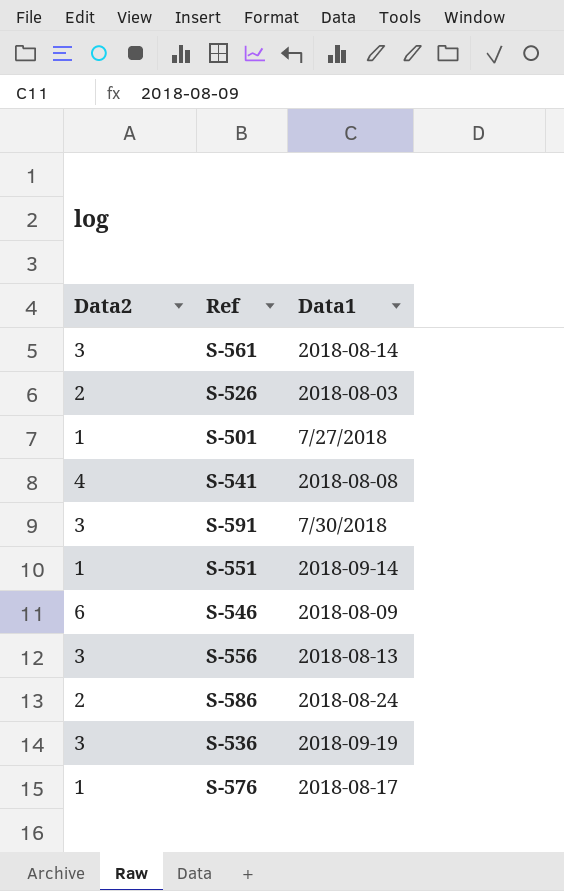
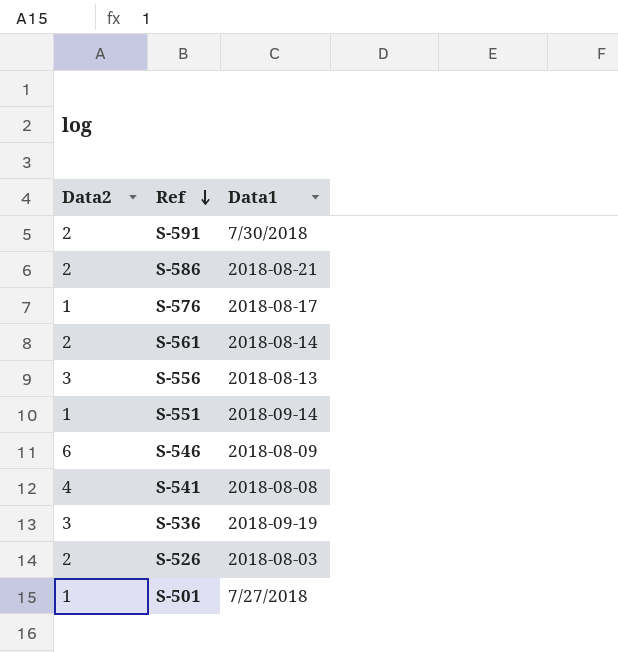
row order: none -> Ref descending
S-591 | Data2: 3 -> 2
S-586 | Data1: 2018-08-24 -> 2018-08-21
S-561 | Data2: 3 -> 2

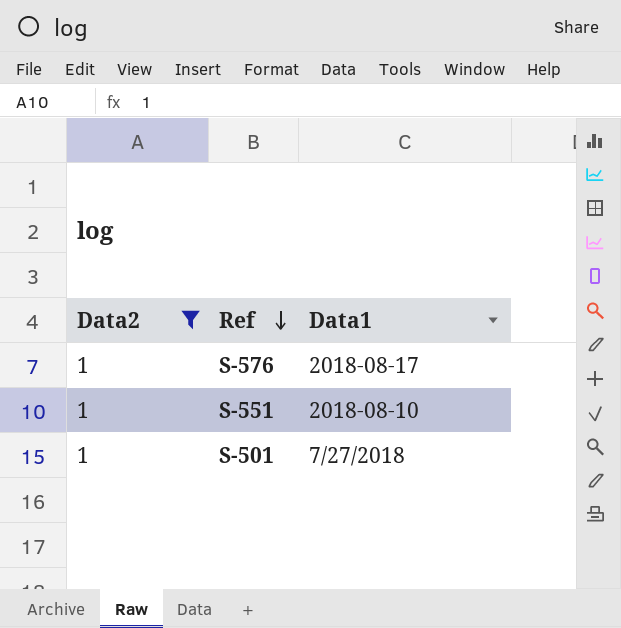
filter: none -> Data2 = 1
S-551 | Data1: 2018-09-14 -> 2018-08-10

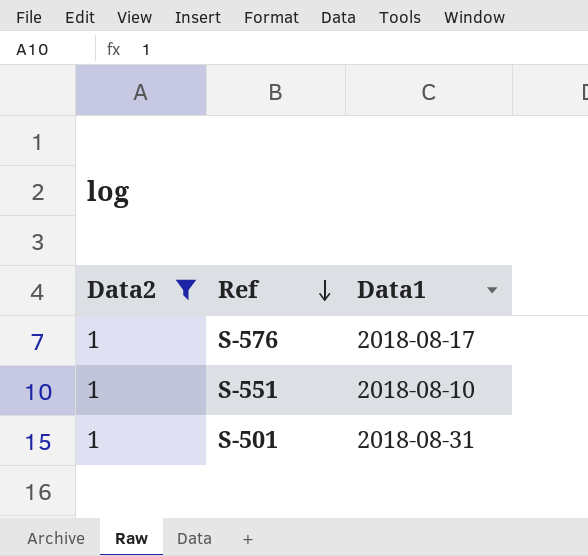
S-501 | Data1: 7/27/2018 -> 2018-08-31

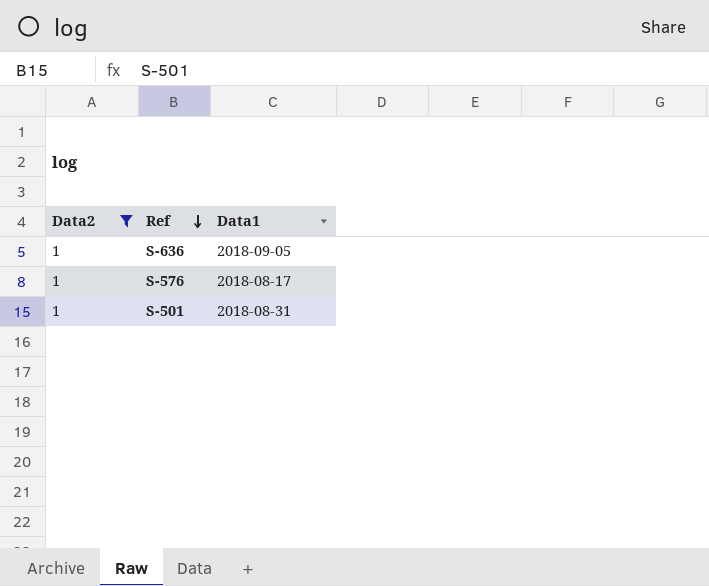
row S-551: 1 | 2018-08-10 -> none
row S-636: none -> 1 | 2018-09-05

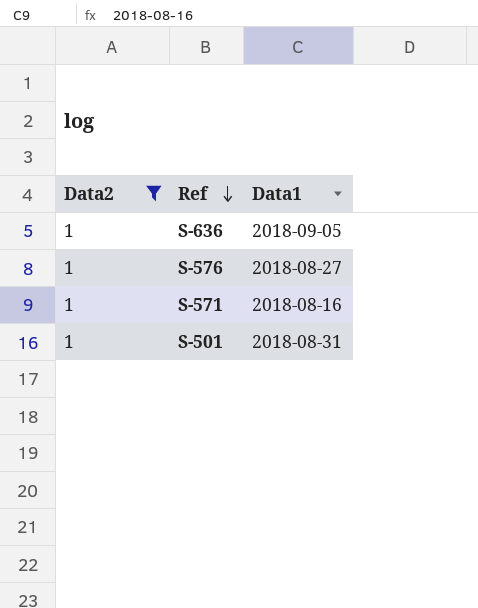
S-576 | Data1: 2018-08-17 -> 2018-08-27
row S-571: none -> 1 | 2018-08-16

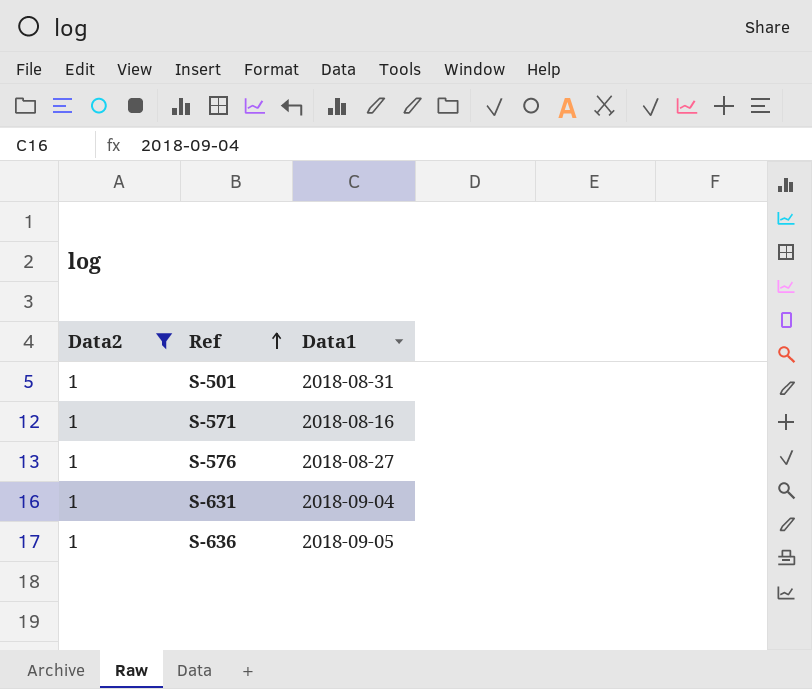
row order: Ref descending -> Ref ascending
row S-631: none -> 1 | 2018-09-04

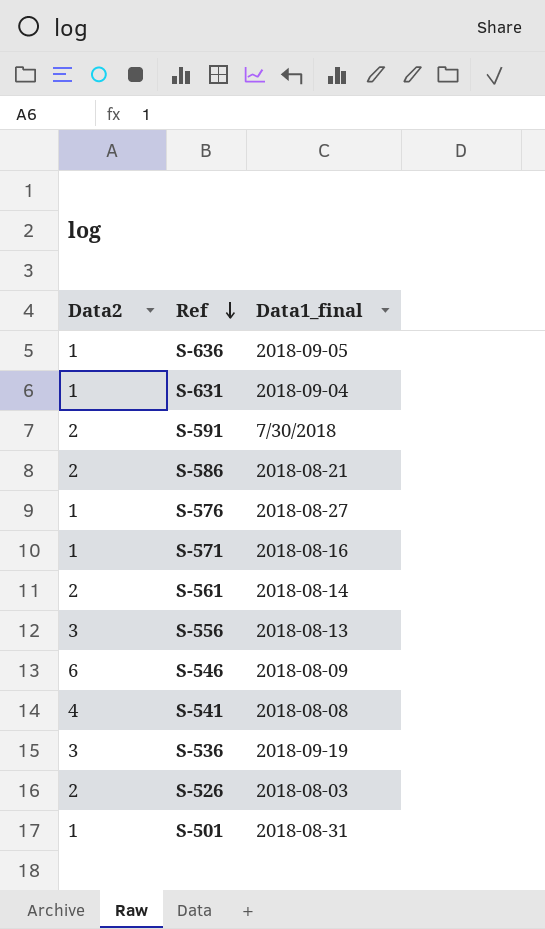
filter: Data2 = 1 -> none
row order: Ref ascending -> Ref descending
column name: Data1 -> Data1_final

